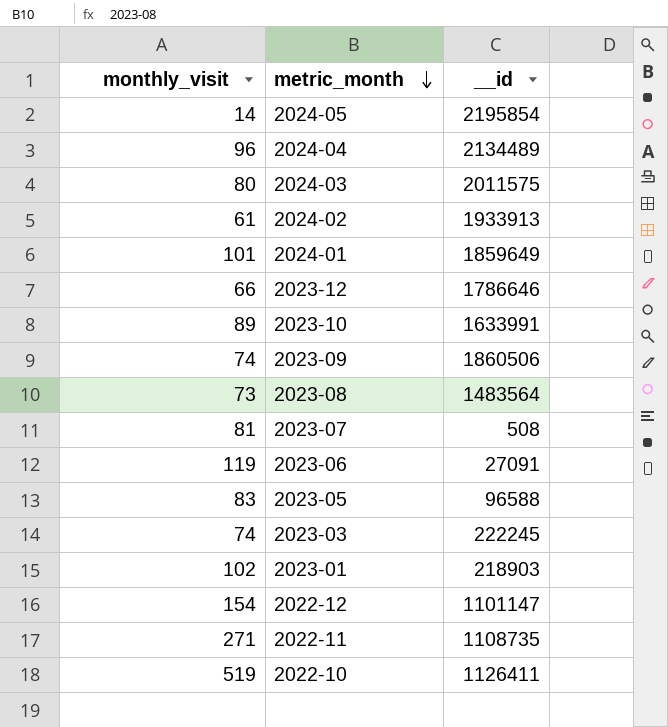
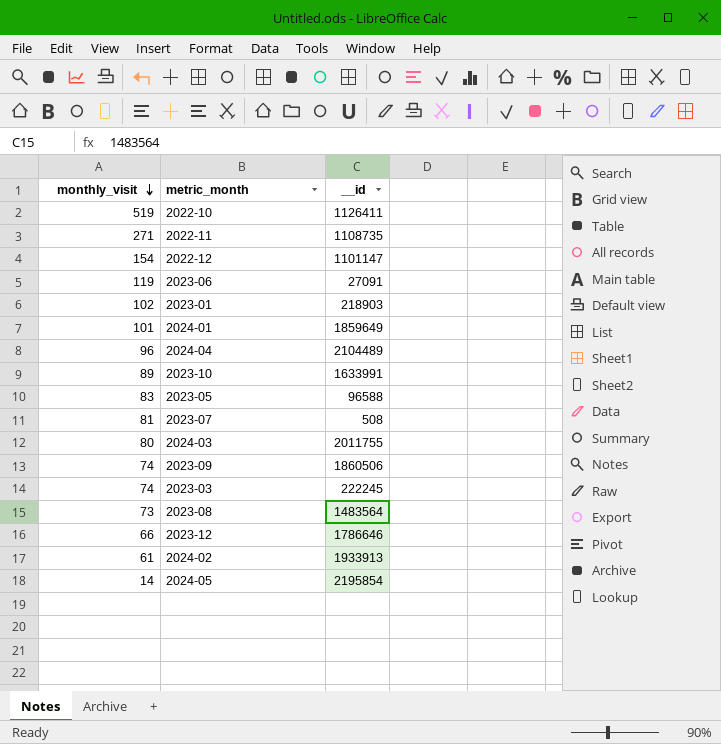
row order: metric_month descending -> monthly_visit descending
2024-04 | __id: 2134489 -> 2104489
2024-03 | __id: 2011575 -> 2011755

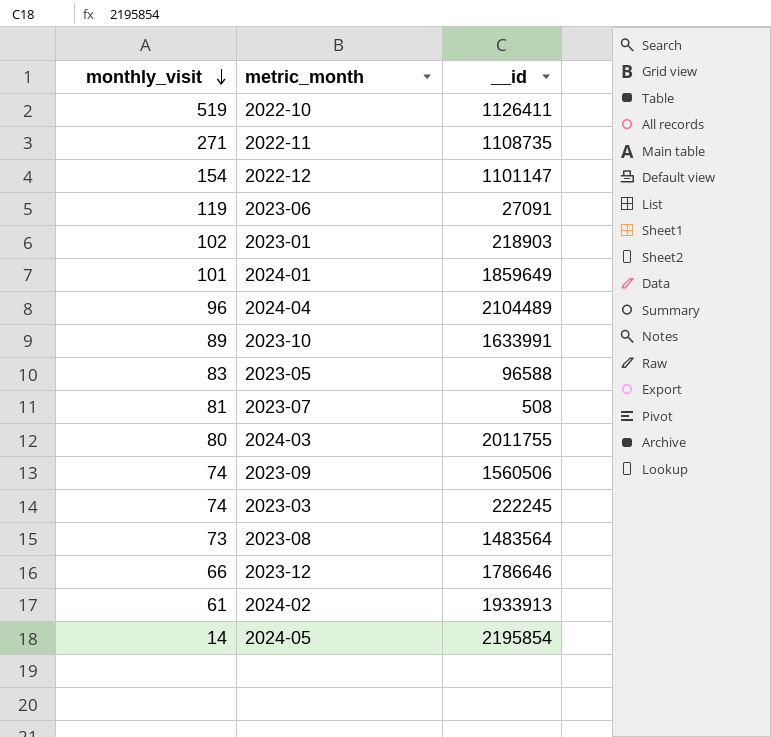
2023-09 | __id: 1860506 -> 1560506

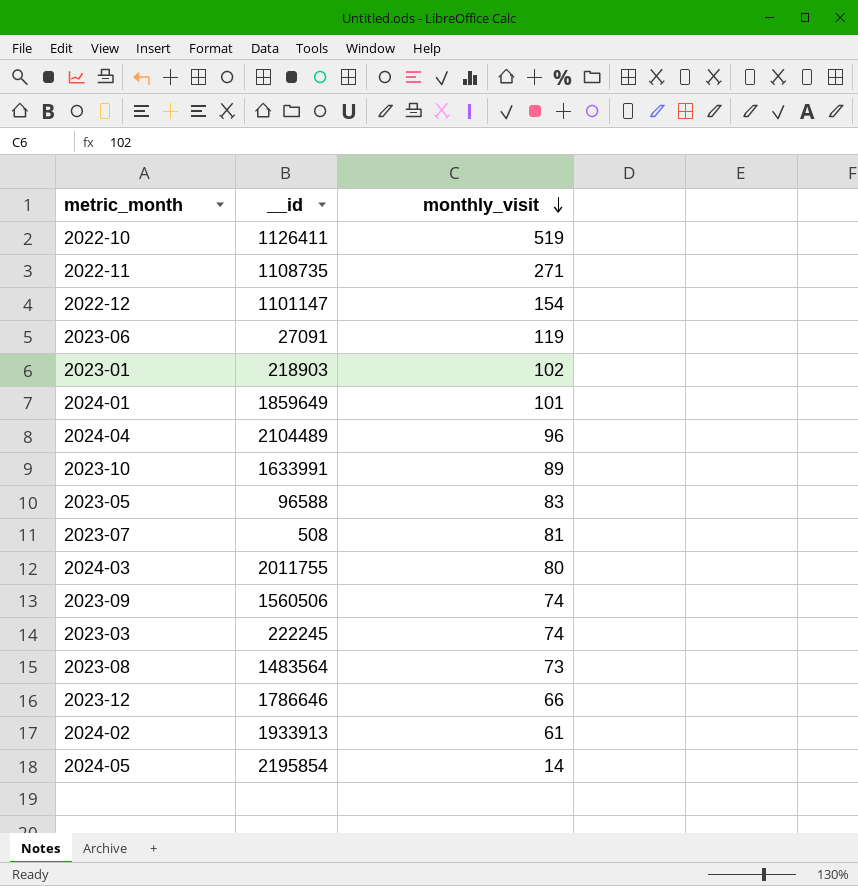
column monthly_visit | position: 1 -> 3

